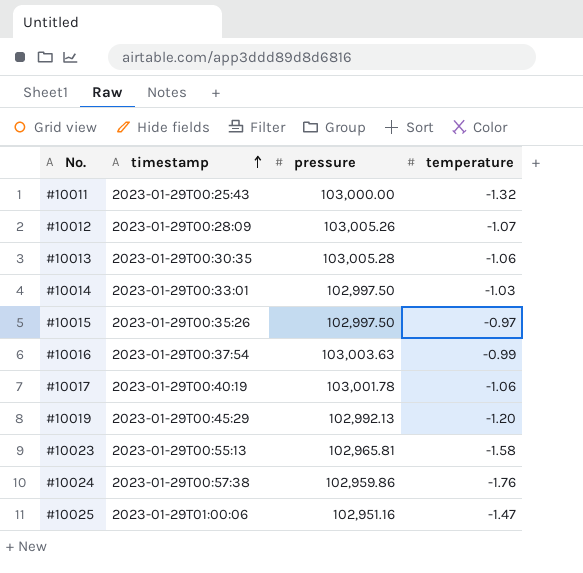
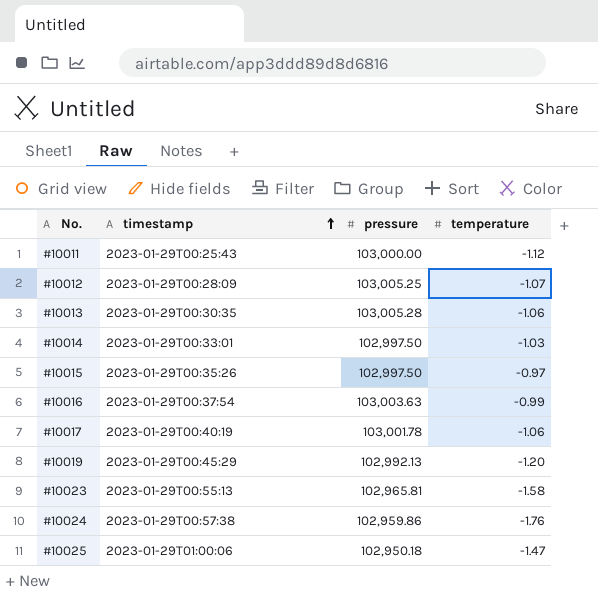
#10011 | temperature: -1.32 -> -1.12
#10012 | pressure: 103,005.26 -> 103,005.25
#10025 | pressure: 102,951.16 -> 102,950.18

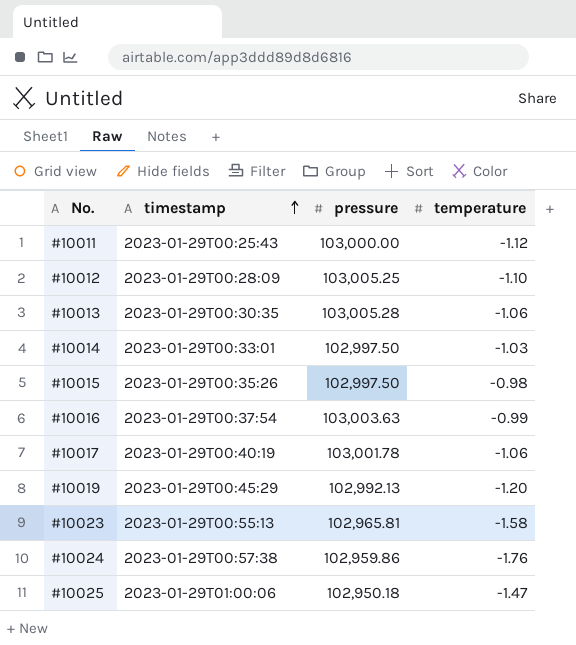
#10012 | temperature: -1.07 -> -1.10
#10015 | temperature: -0.97 -> -0.98

